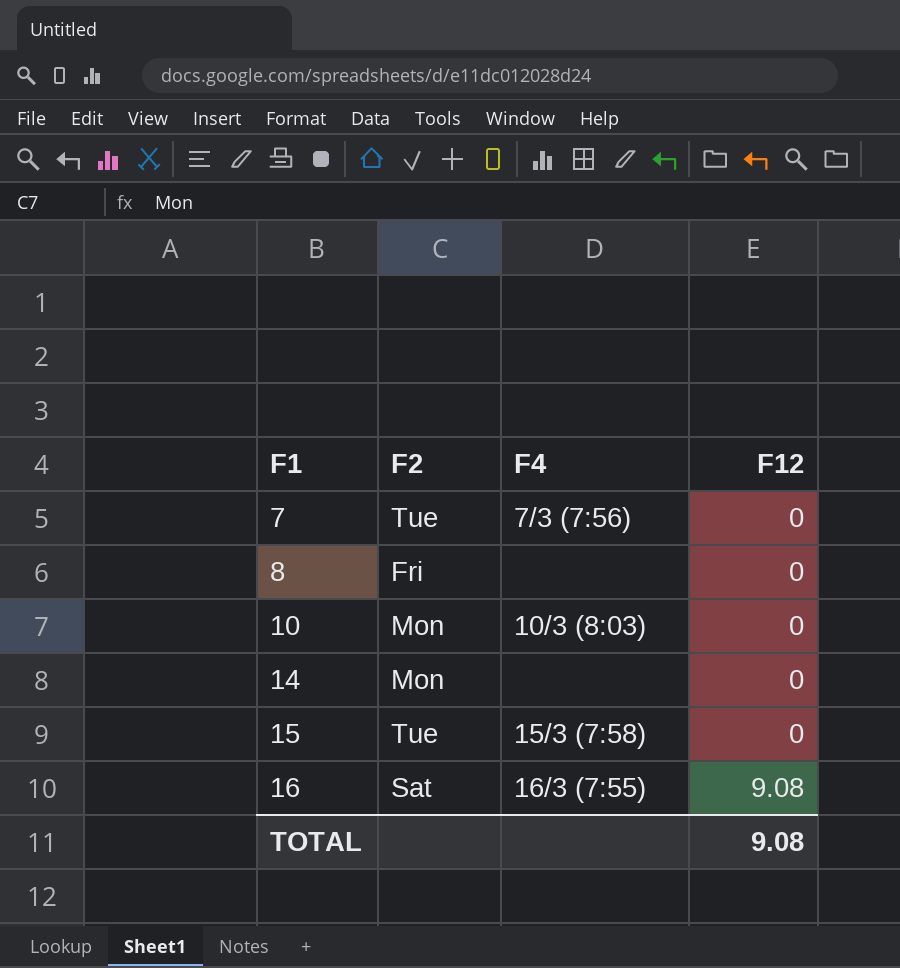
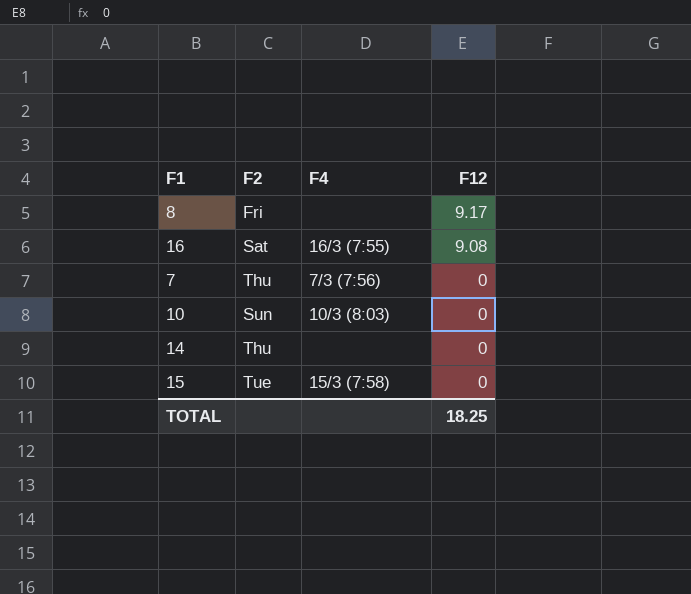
row order: F1 ascending -> F12 descending
8 | F12: 0 -> 9.17
7 | F2: Tue -> Thu
10 | F2: Mon -> Sun
14 | F2: Mon -> Thu
TOTAL | F12: 9.08 -> 18.25

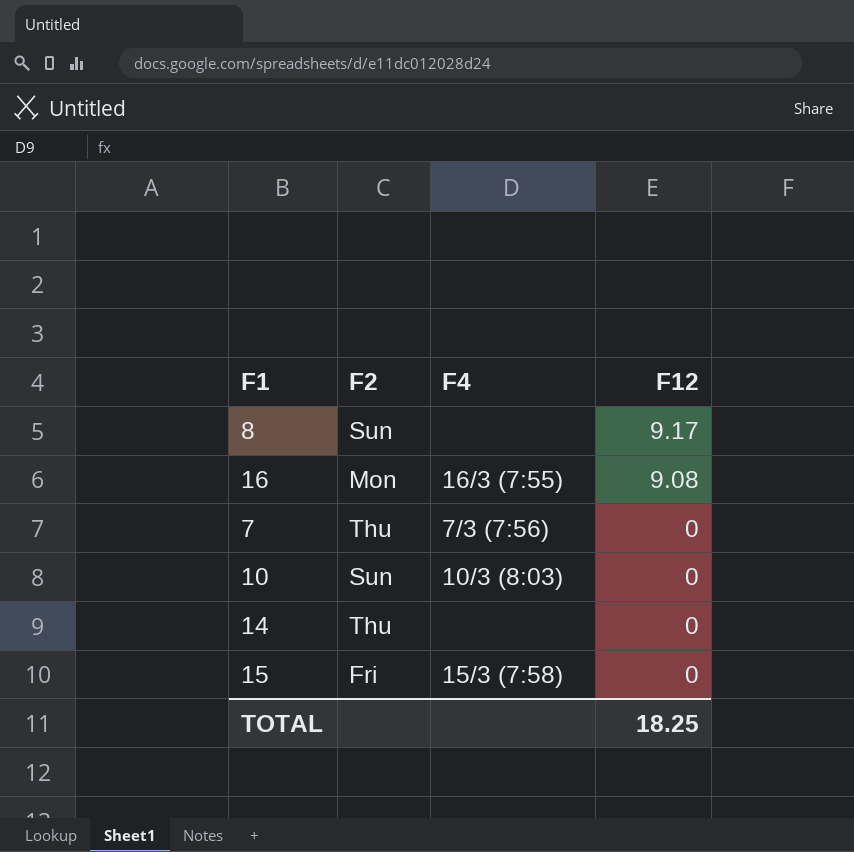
8 | F2: Fri -> Sun
16 | F2: Sat -> Mon
15 | F2: Tue -> Fri

